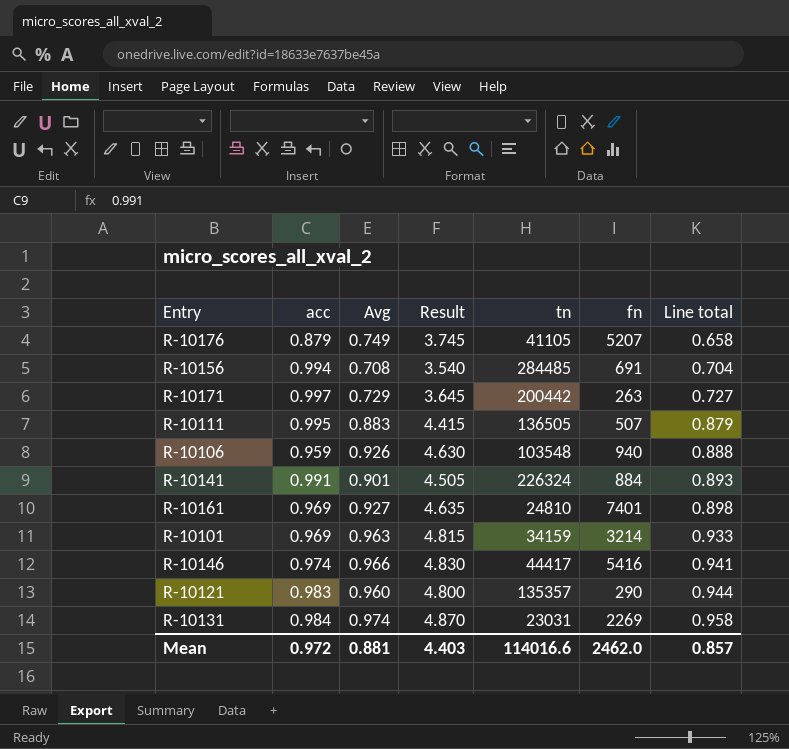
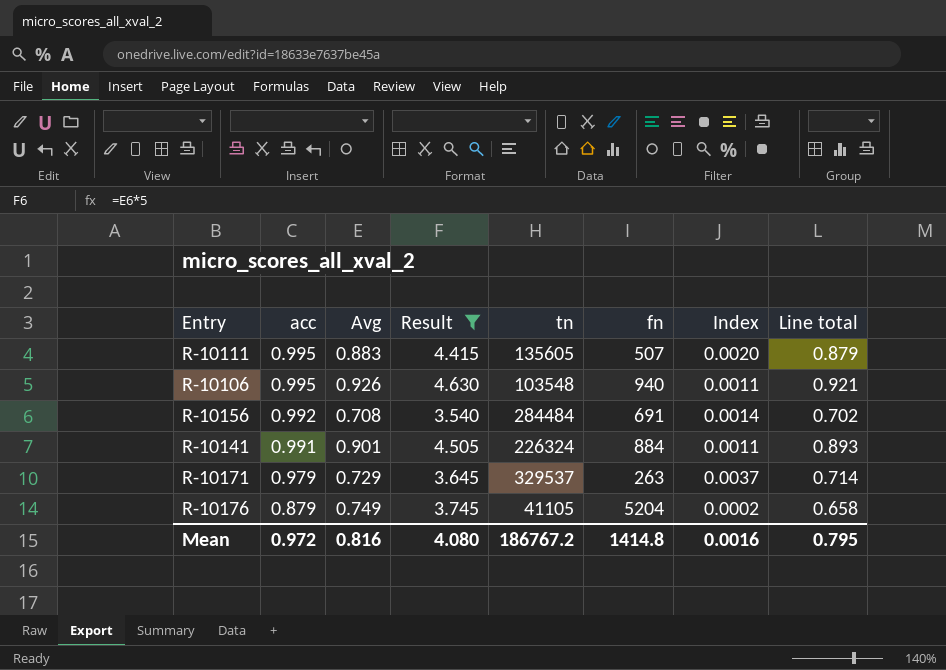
filter: none -> Result <= 4.630
row order: Line total ascending -> acc descending
column Index | formula: none -> [acc] / [fn]
R-10111 | tn: 136505 -> 135605
R-10106 | acc: 0.959 -> 0.995
R-10106 | Line total: 0.888 -> 0.921
R-10156 | acc: 0.994 -> 0.992
R-10156 | tn: 284485 -> 284484
R-10156 | Line total: 0.704 -> 0.702
R-10171 | acc: 0.997 -> 0.979
R-10171 | tn: 200442 -> 329537
R-10171 | Line total: 0.727 -> 0.714
R-10176 | fn: 5207 -> 5204
Mean | Avg: 0.881 -> 0.816
Mean | Result: 4.403 -> 4.080
Mean | tn: 114016.6 -> 186767.2
Mean | fn: 2462.0 -> 1414.8
Mean | Line total: 0.857 -> 0.795

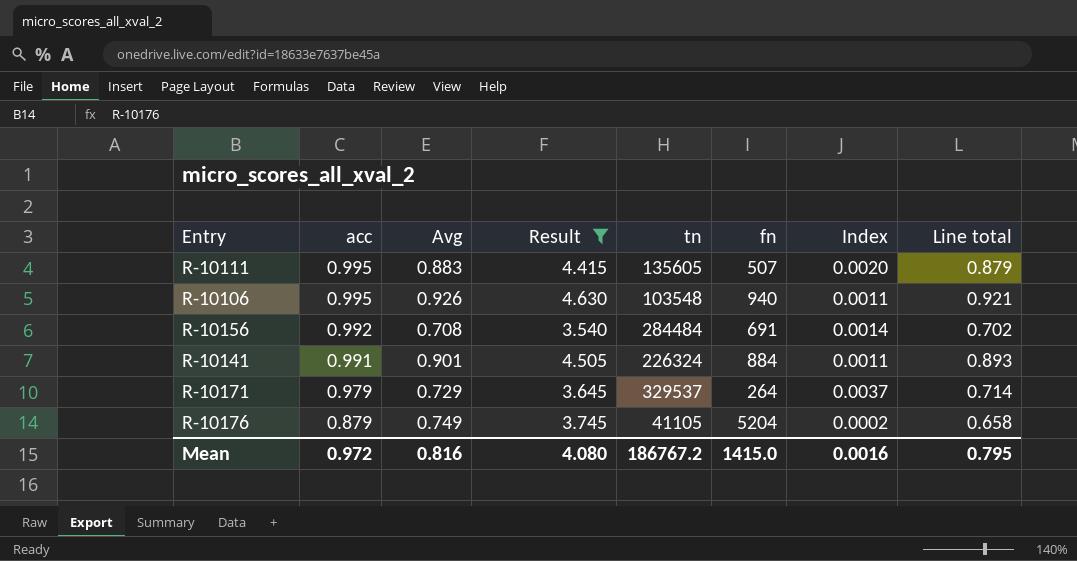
R-10171 | fn: 263 -> 264
Mean | fn: 1414.8 -> 1415.0

